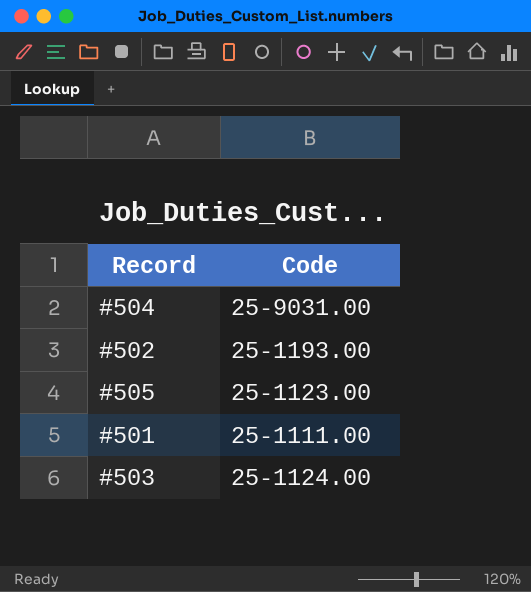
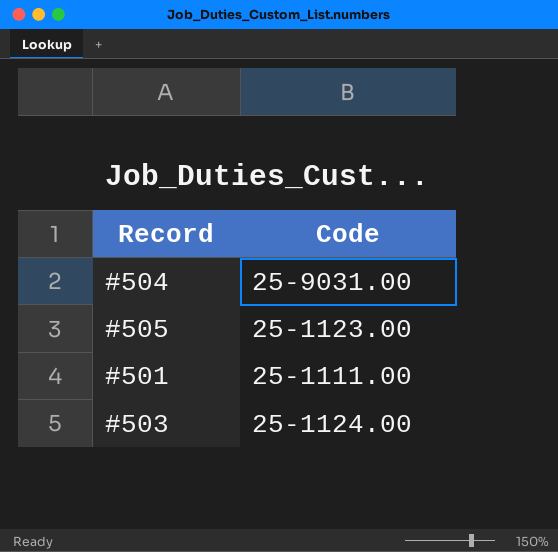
row #502: 25-1193.00 -> none

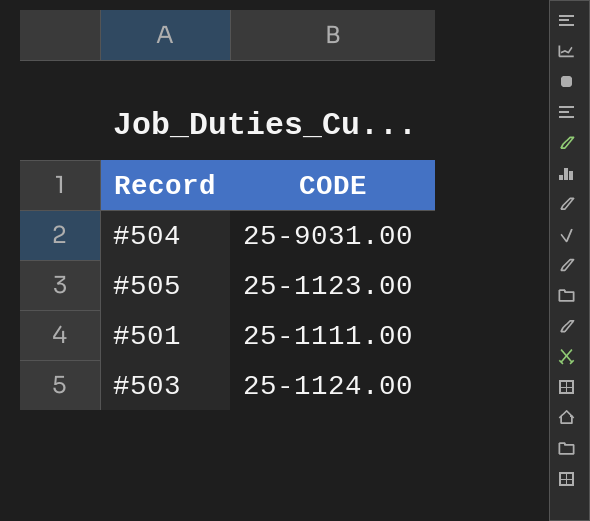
column name: Code -> CODE

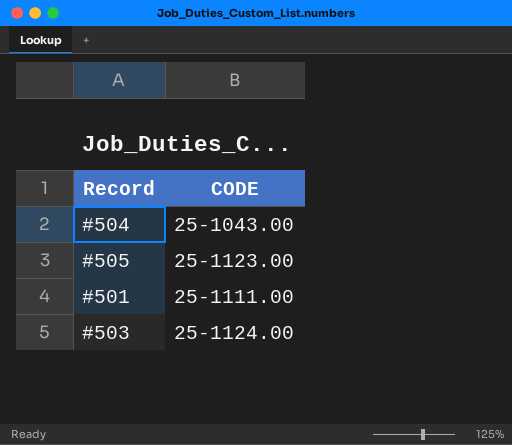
#504 | CODE: 25-9031.00 -> 25-1043.00

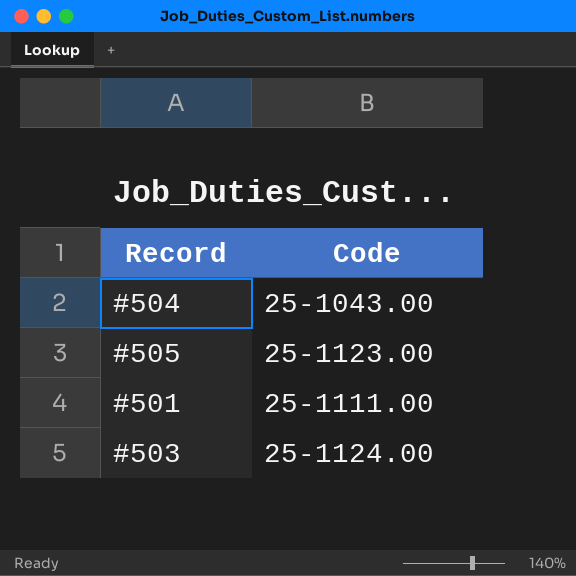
column name: CODE -> Code

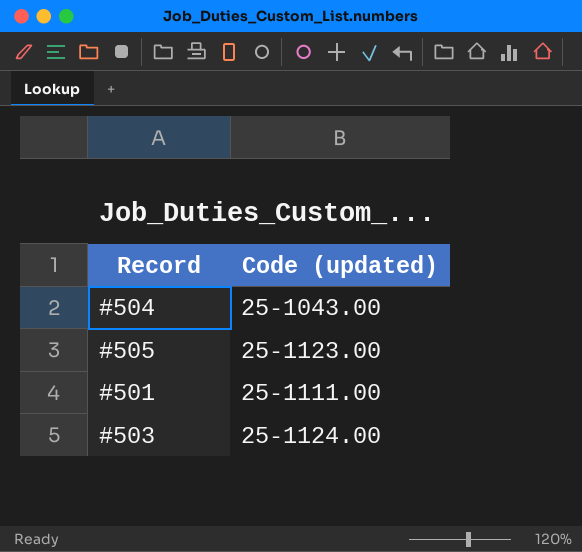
column name: Code -> Code (updated)

